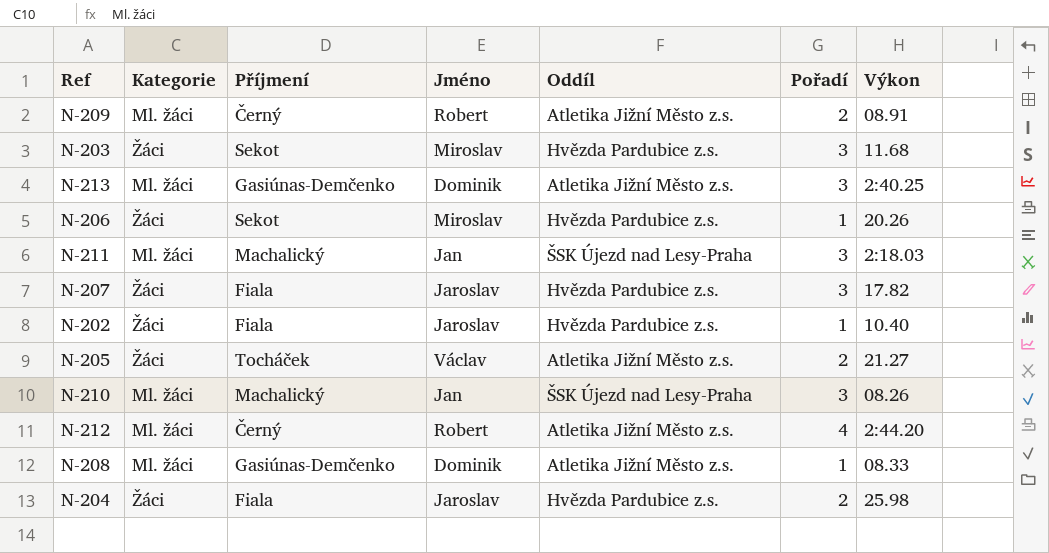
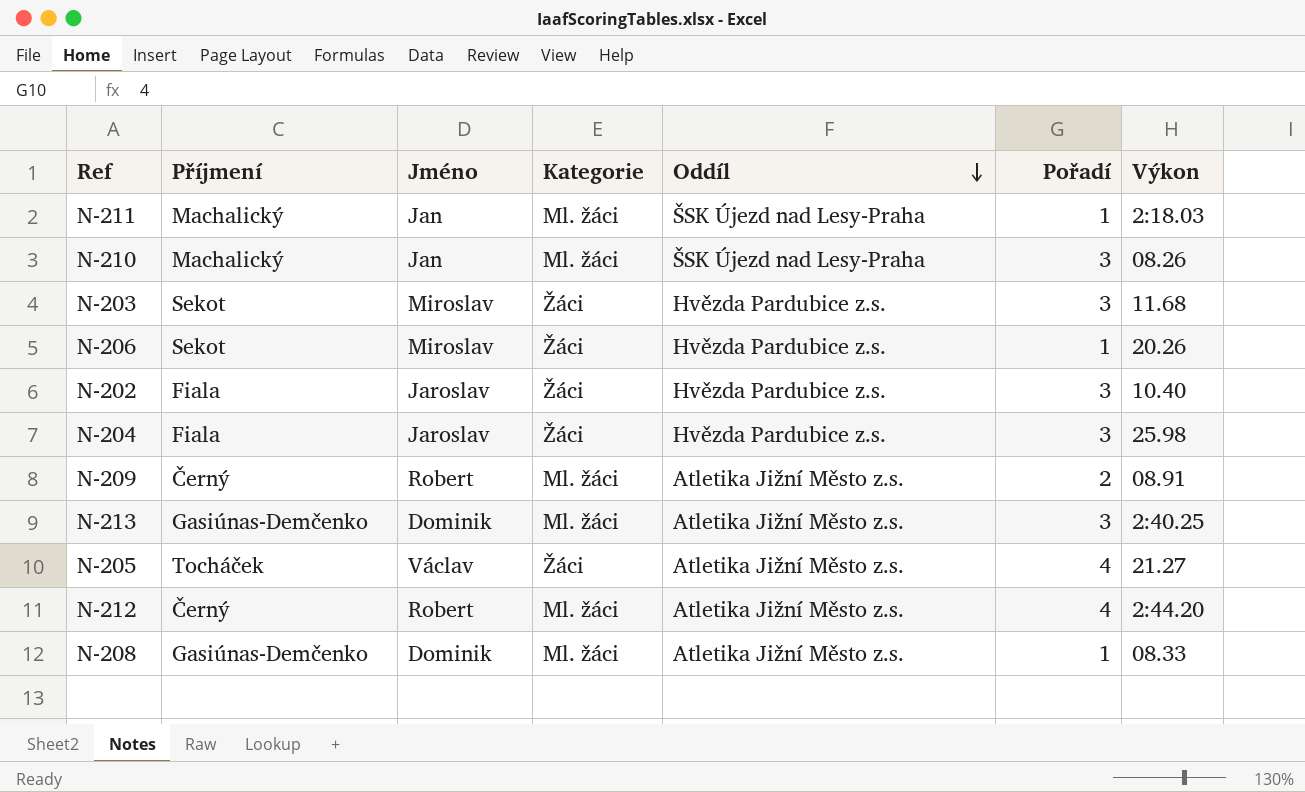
row order: none -> Oddíl descending
column Kategorie | position: 2 -> 4
row N-207: Žáci | Fiala | Jaroslav | Hvězda Pardubice z.s. | 3 | 17.82 -> none
N-211 | Pořadí: 3 -> 1
N-202 | Pořadí: 1 -> 3
N-204 | Pořadí: 2 -> 3
N-205 | Pořadí: 2 -> 4

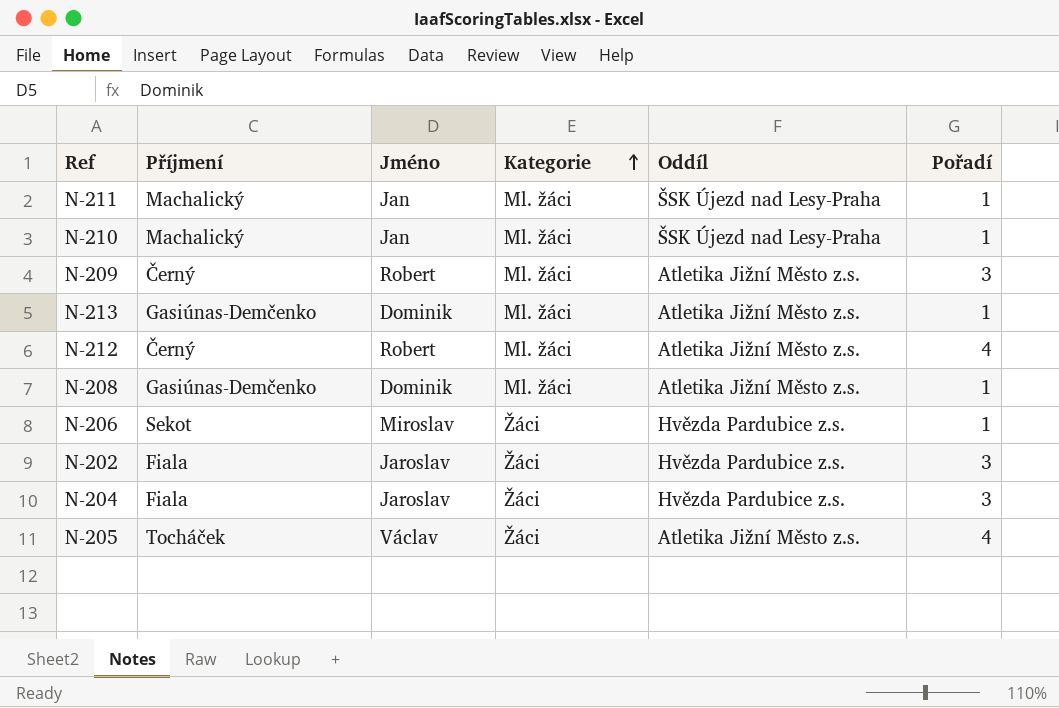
row order: Oddíl descending -> Kategorie ascending
column Výkon | position: 7 -> none
row N-203: Sekot | Miroslav | Žáci | Hvězda Pardubice z.s. | 3 | 11.68 -> none
N-210 | Pořadí: 3 -> 1
N-209 | Pořadí: 2 -> 3
N-213 | Pořadí: 3 -> 1

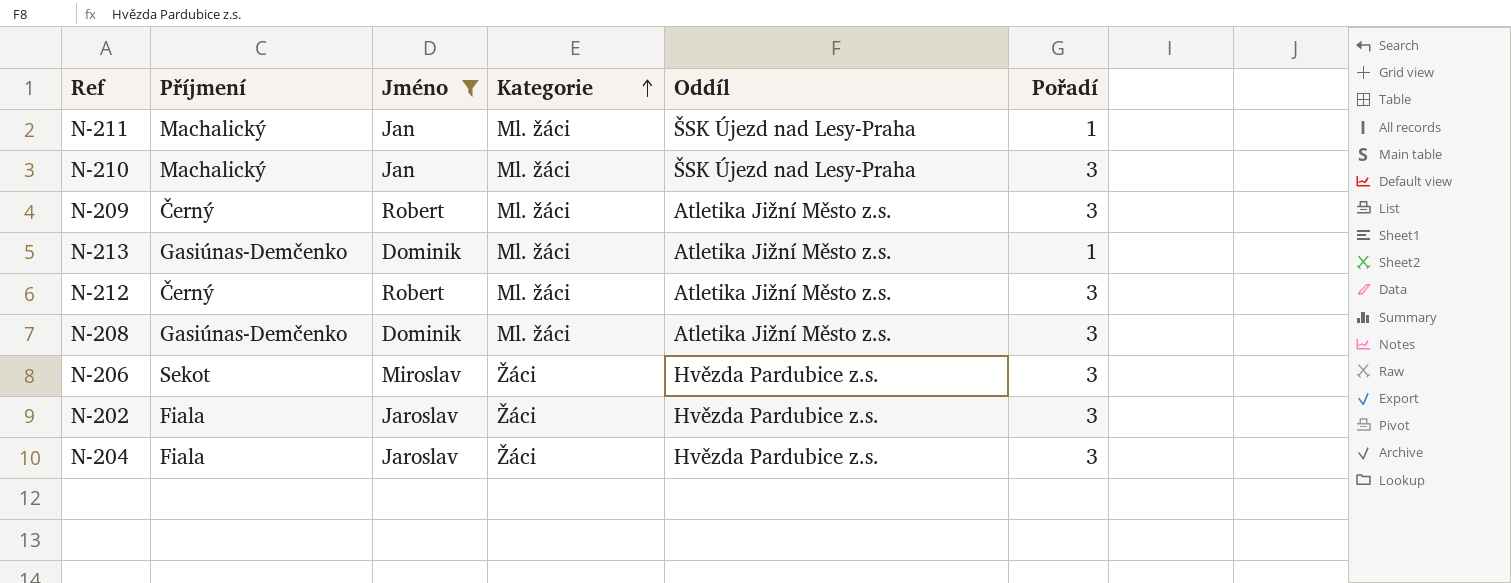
filter: none -> Jméno != Václav
N-210 | Pořadí: 1 -> 3
N-212 | Pořadí: 4 -> 3
N-208 | Pořadí: 1 -> 3
N-206 | Pořadí: 1 -> 3

